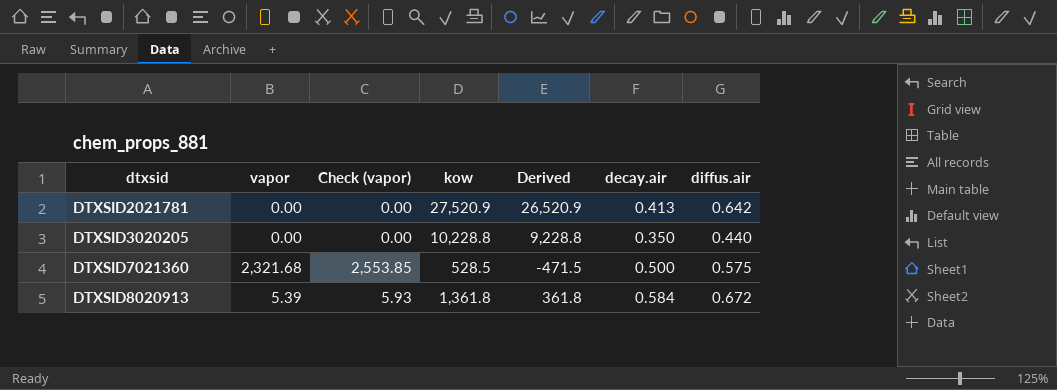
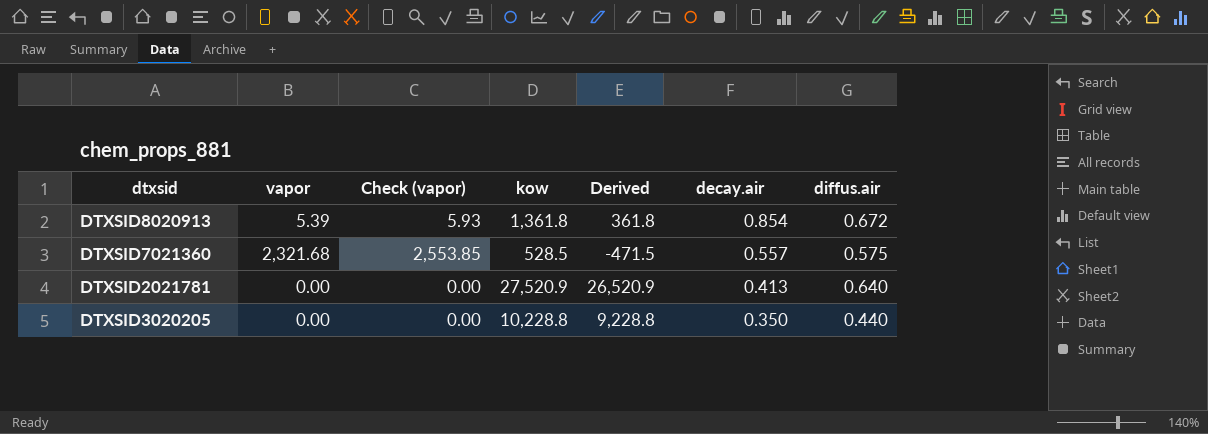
row order: dtxsid ascending -> decay.air descending
DTXSID8020913 | decay.air: 0.584 -> 0.854
DTXSID7021360 | decay.air: 0.500 -> 0.557
DTXSID2021781 | diffus.air: 0.642 -> 0.640

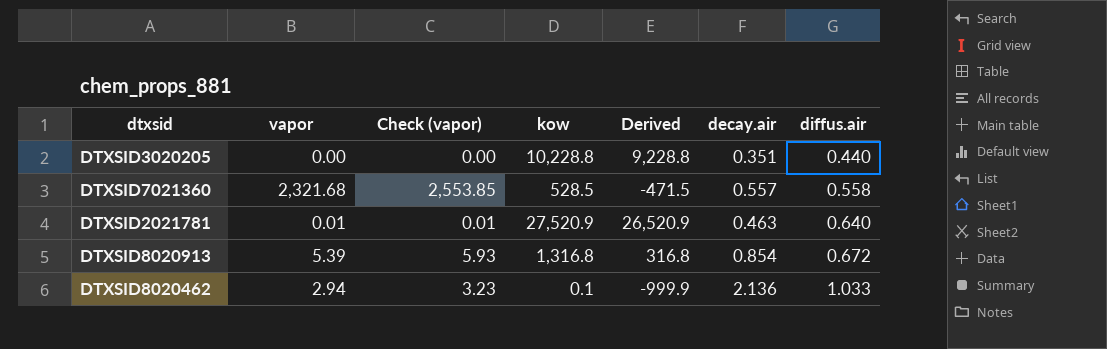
row order: decay.air descending -> diffus.air ascending
DTXSID3020205 | decay.air: 0.350 -> 0.351
DTXSID7021360 | diffus.air: 0.575 -> 0.558
DTXSID2021781 | vapor: 0.00 -> 0.01
DTXSID2021781 | Check (vapor): 0.00 -> 0.01
DTXSID2021781 | decay.air: 0.413 -> 0.463
DTXSID8020913 | kow: 1,361.8 -> 1,316.8
DTXSID8020913 | Derived: 361.8 -> 316.8
row DTXSID8020462: none -> 2.94 | 3.23 | 0.1 | -999.9 | 2.136 | 1.033

